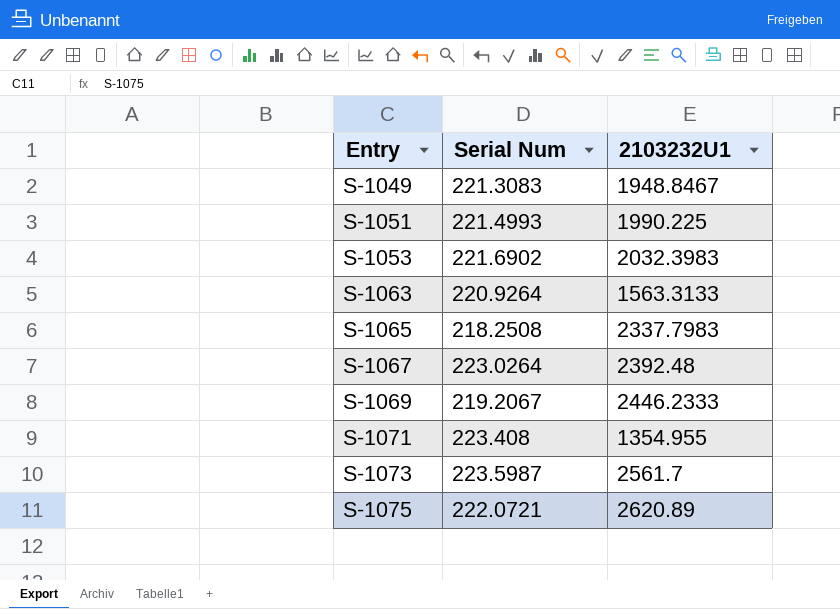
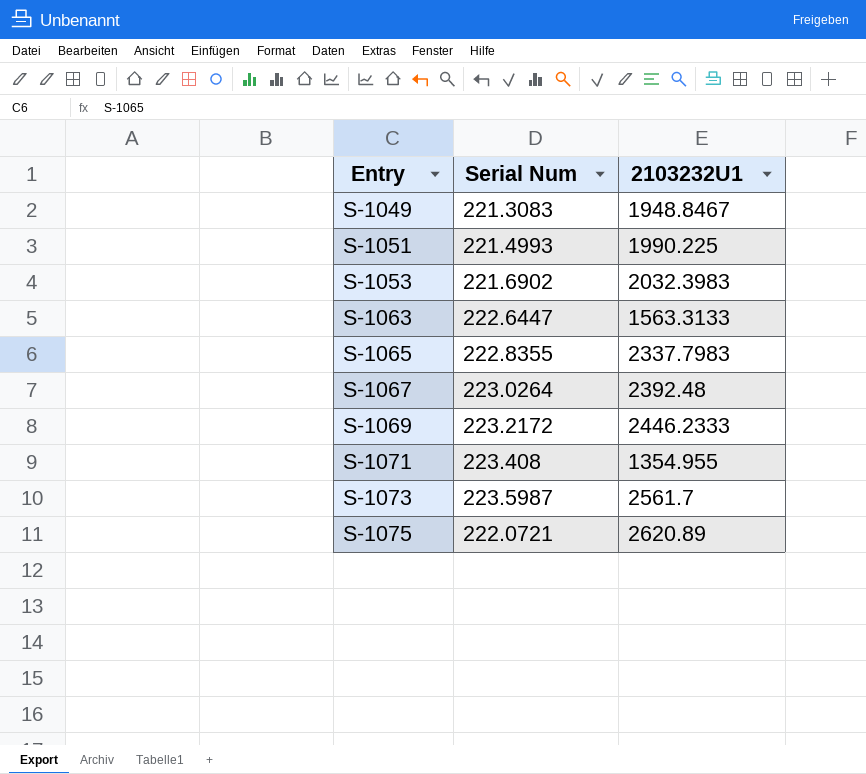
S-1063 | Serial Num: 220.9264 -> 222.6447
S-1065 | Serial Num: 218.2508 -> 222.8355
S-1069 | Serial Num: 219.2067 -> 223.2172

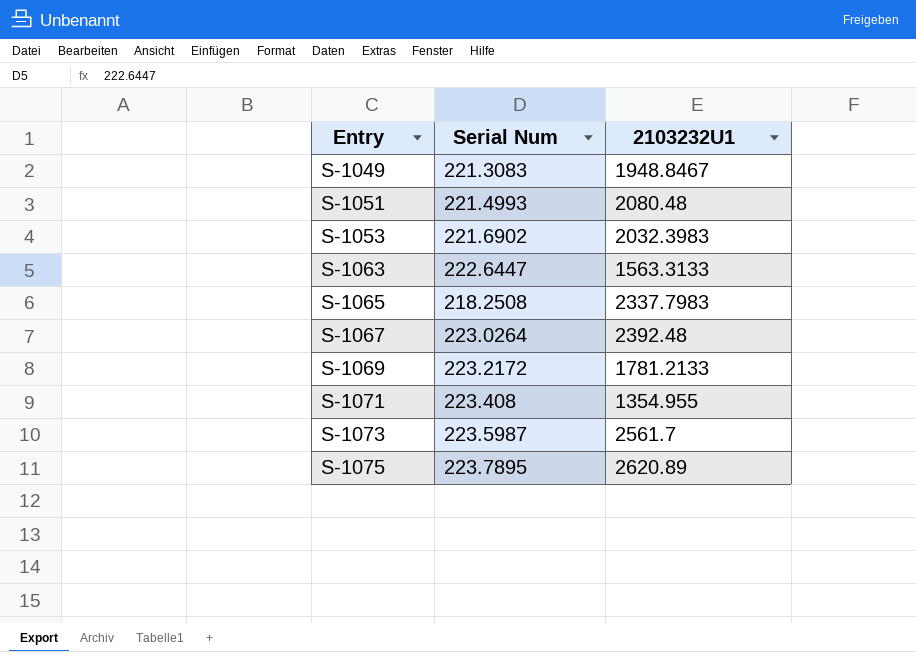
S-1051 | 2103232U1: 1990.225 -> 2080.48
S-1065 | Serial Num: 222.8355 -> 218.2508
S-1069 | 2103232U1: 2446.2333 -> 1781.2133
S-1075 | Serial Num: 222.0721 -> 223.7895

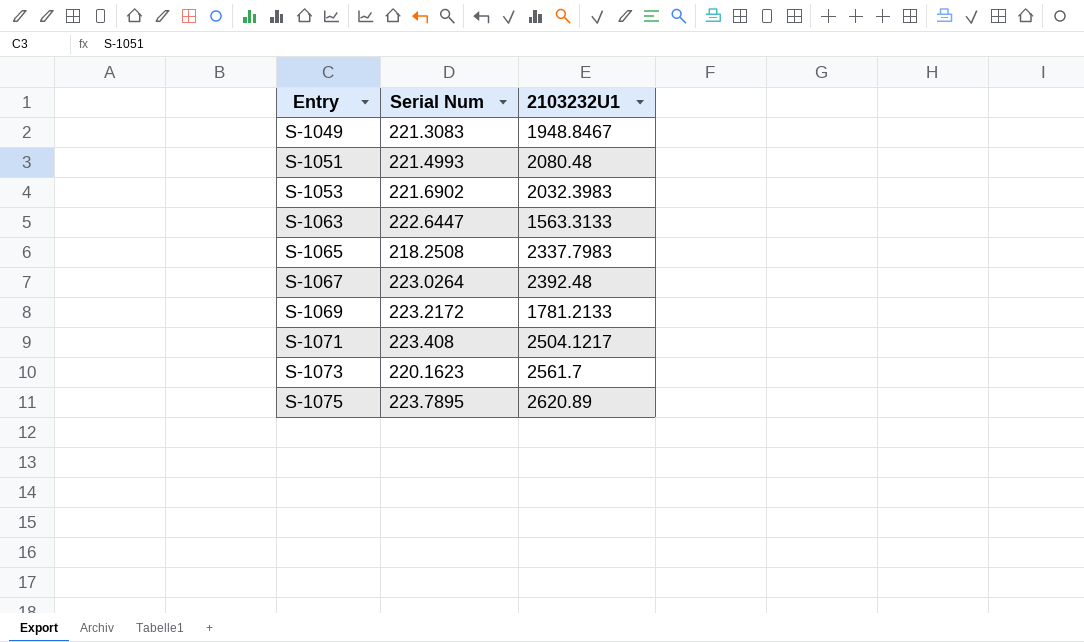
S-1071 | 2103232U1: 1354.955 -> 2504.1217
S-1073 | Serial Num: 223.5987 -> 220.1623

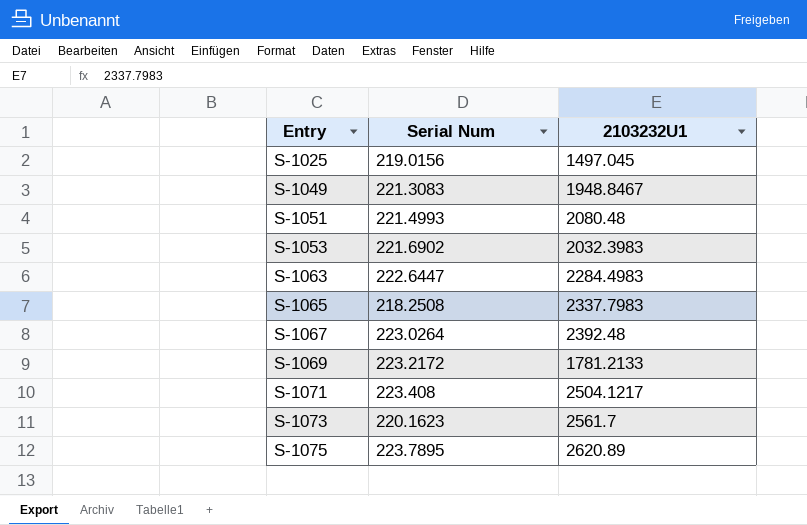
row S-1025: none -> 219.0156 | 1497.045
S-1063 | 2103232U1: 1563.3133 -> 2284.4983

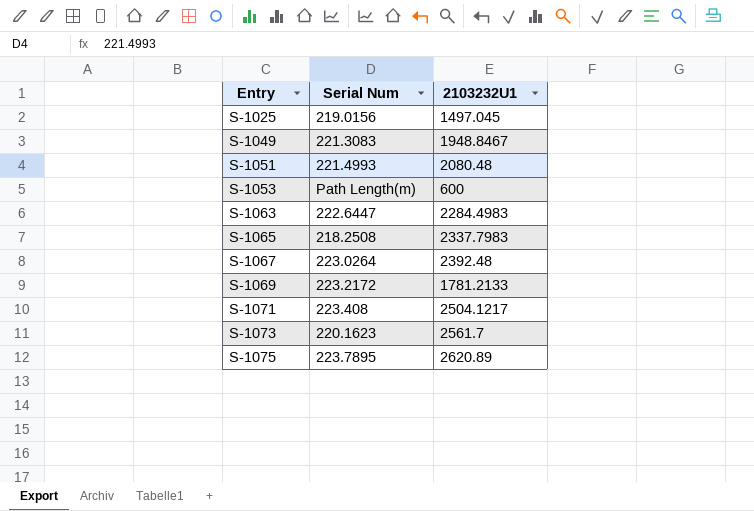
S-1053 | Serial Num: 221.6902 -> Path Length(m)
S-1053 | 2103232U1: 2032.3983 -> 600

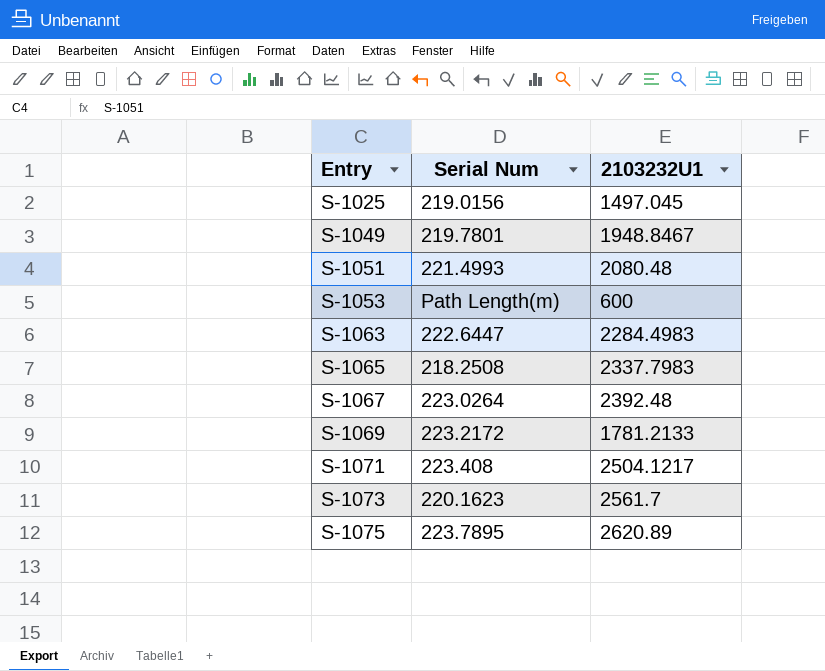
S-1049 | Serial Num: 221.3083 -> 219.7801

